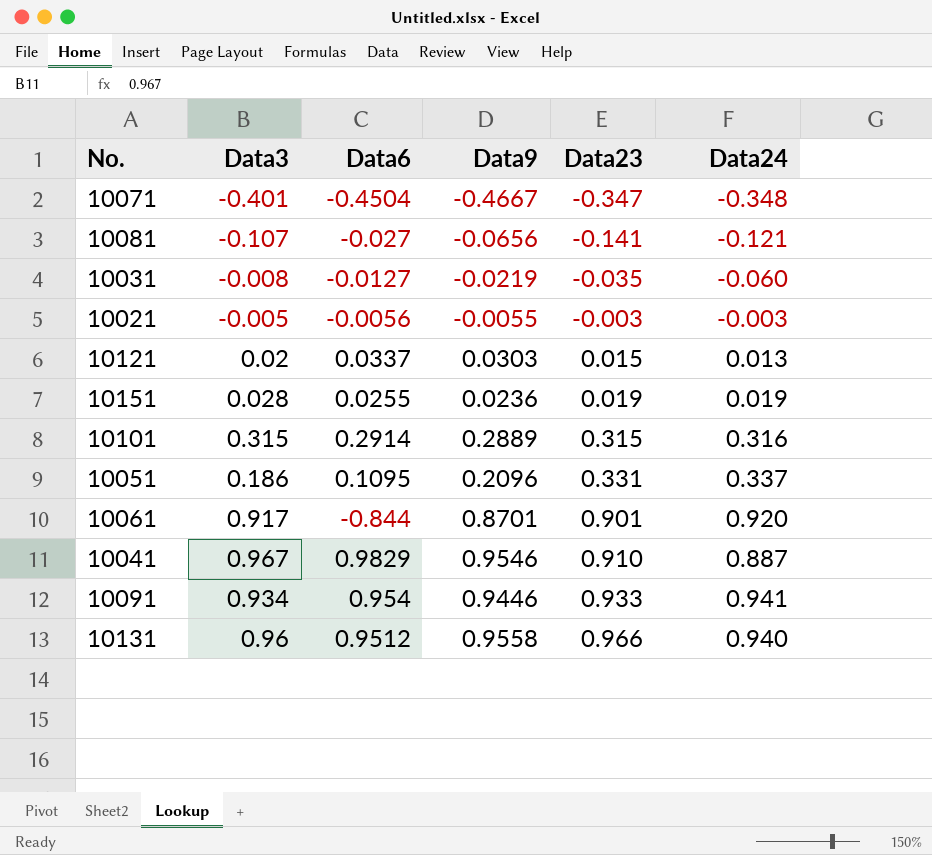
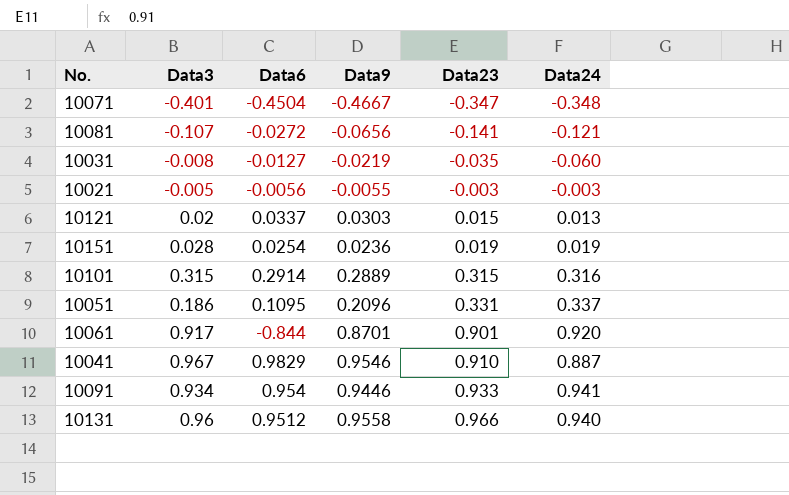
10081 | Data6: -0.027 -> -0.0272
10151 | Data6: 0.0255 -> 0.0254

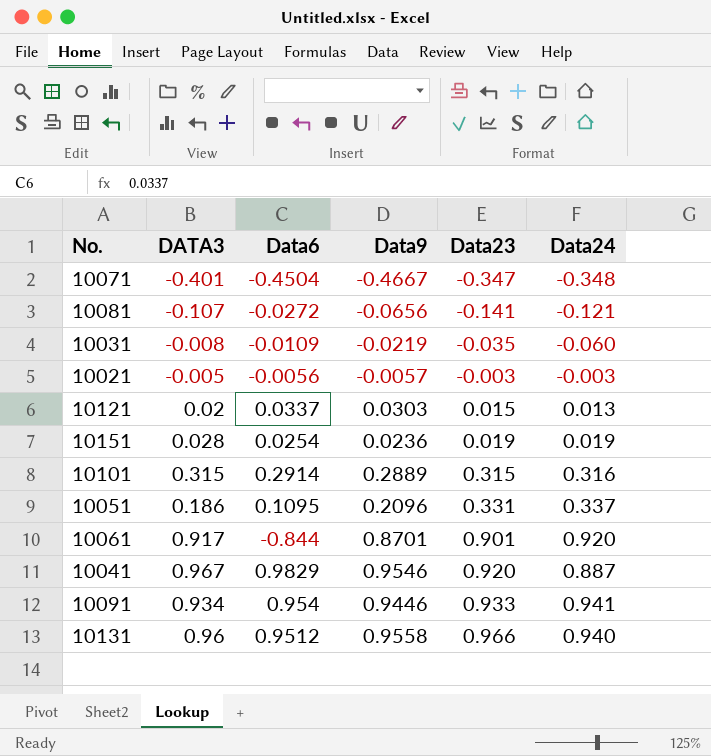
column name: Data3 -> DATA3
10031 | Data6: -0.0127 -> -0.0109
10021 | Data9: -0.0055 -> -0.0057
10041 | Data23: 0.910 -> 0.920

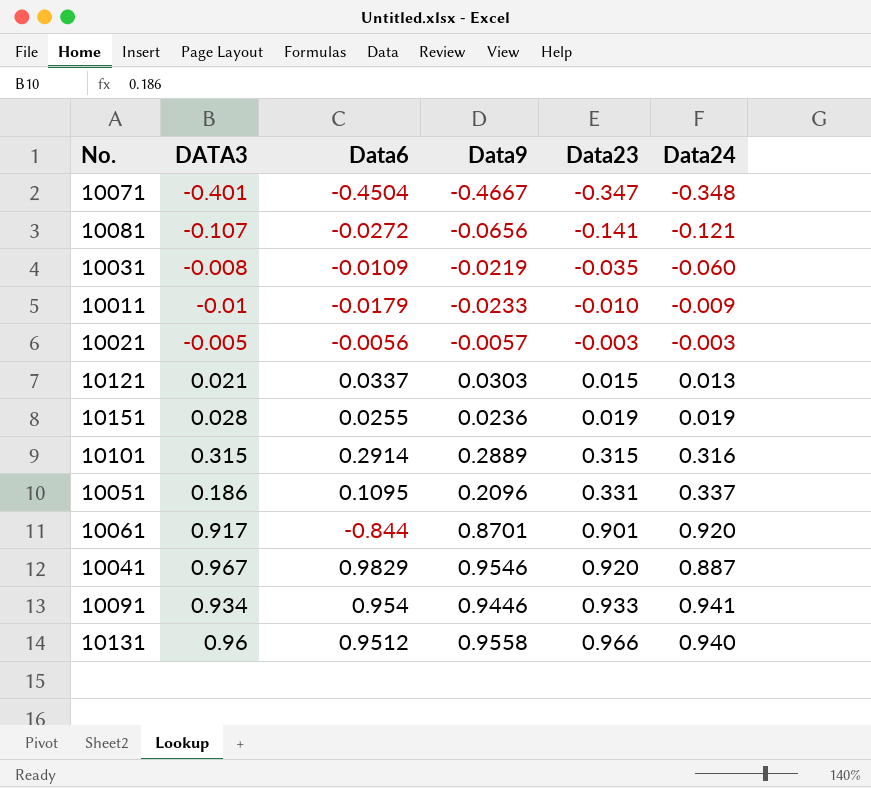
row 10011: none -> -0.01 | -0.0179 | -0.0233 | -0.010 | -0.009
10121 | DATA3: 0.02 -> 0.021
10151 | Data6: 0.0254 -> 0.0255

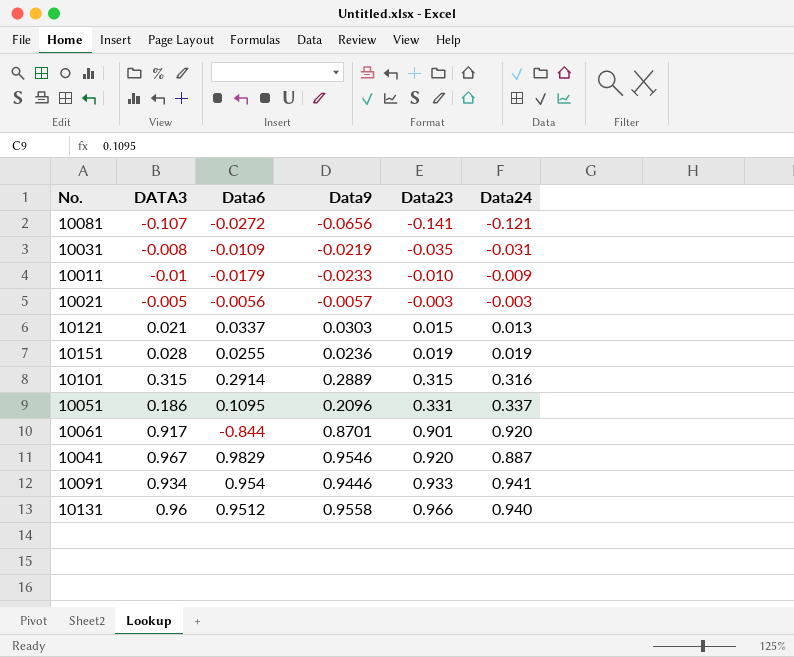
row 10071: -0.401 | -0.4504 | -0.4667 | -0.347 | -0.348 -> none
10031 | Data24: -0.060 -> -0.031

